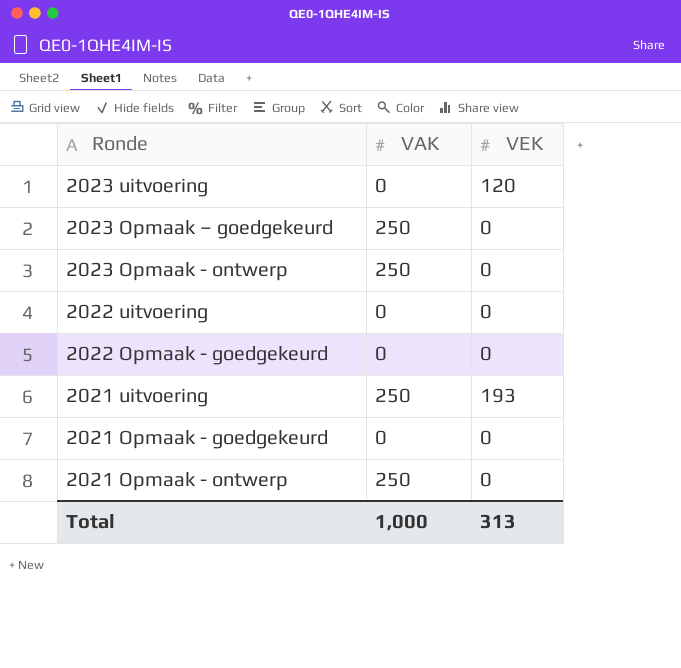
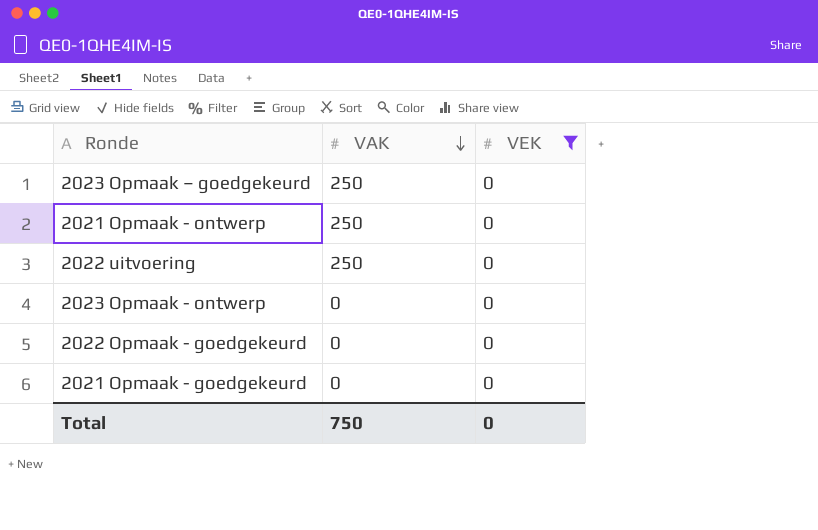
filter: none -> VEK = 0
row order: none -> VAK descending
2022 uitvoering | VAK: 0 -> 250
2023 Opmaak - ontwerp | VAK: 250 -> 0
Total | VAK: 1,000 -> 750
Total | VEK: 313 -> 0

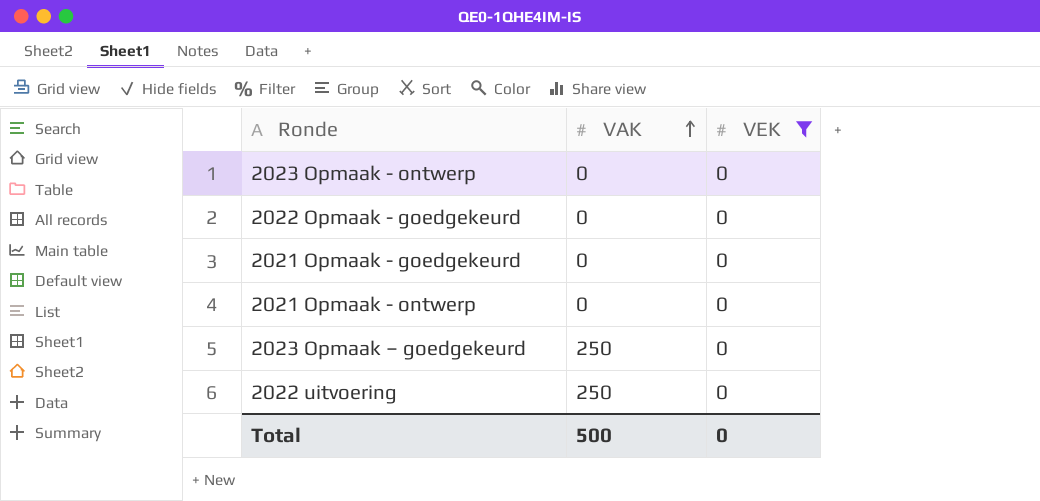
row order: VAK descending -> VAK ascending
2021 Opmaak - ontwerp | VAK: 250 -> 0
Total | VAK: 750 -> 500

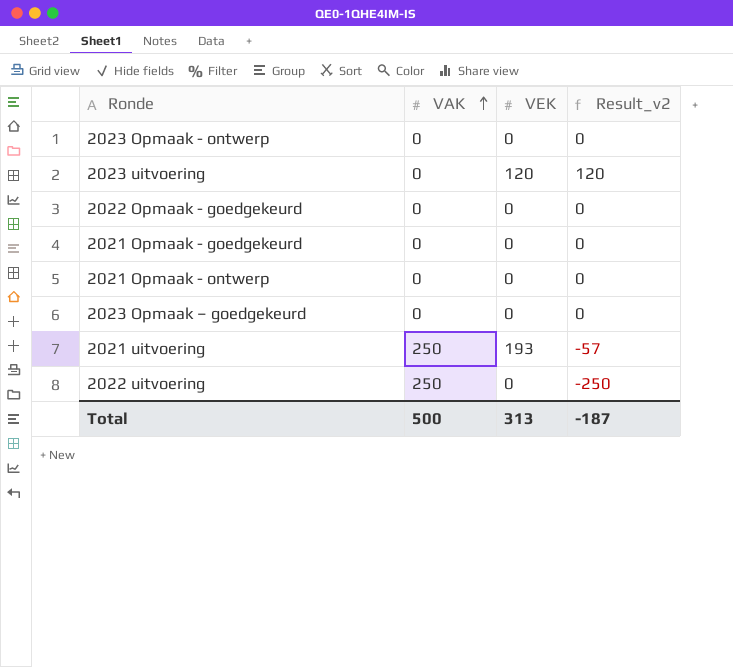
filter: VEK = 0 -> none
column Result_v2 | formula: none -> [VEK] - [VAK]
2023 Opmaak – goedgekeurd | VAK: 250 -> 0
Total | VEK: 0 -> 313

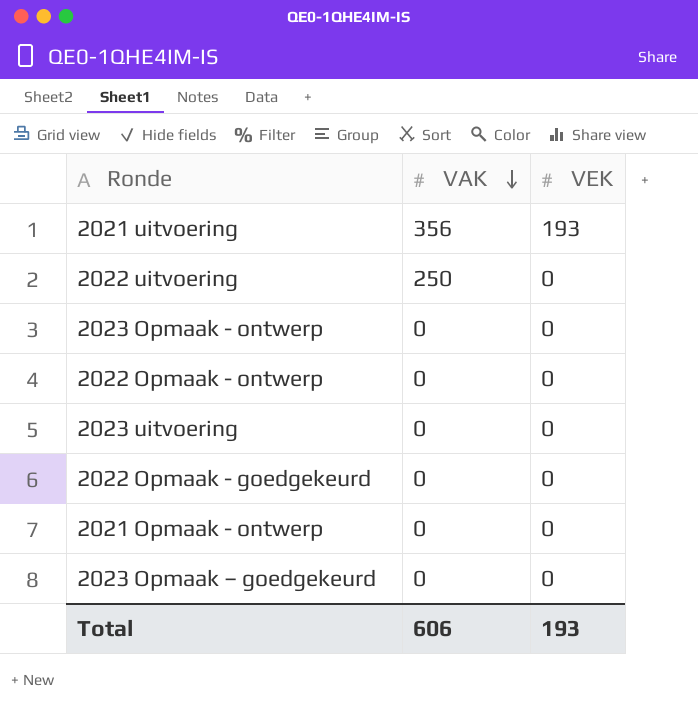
row order: VAK ascending -> VAK descending
column Result_v2 | formula: [VEK] - [VAK] -> none
row 2021 Opmaak - goedgekeurd: 0 | 0 | 0 -> none
2021 uitvoering | VAK: 250 -> 356
row 2022 Opmaak - ontwerp: none -> 0 | 0
2023 uitvoering | VEK: 120 -> 0
Total | VAK: 500 -> 606
Total | VEK: 313 -> 193

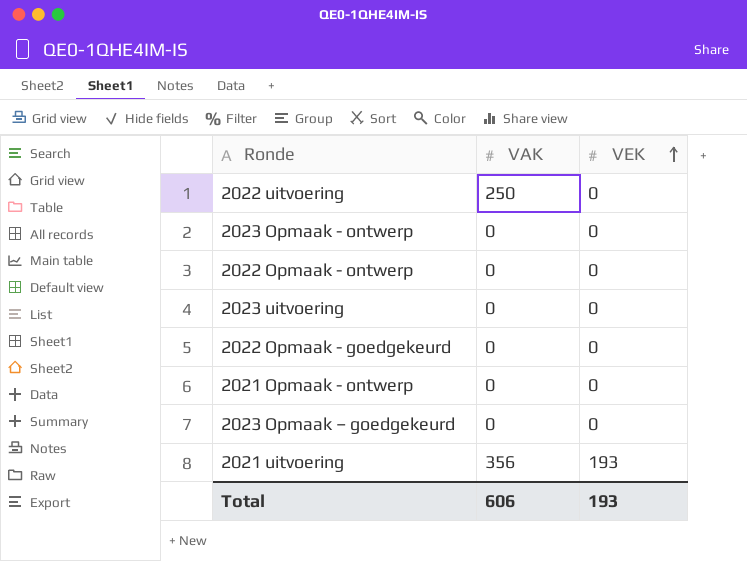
row order: VAK descending -> VEK ascending

